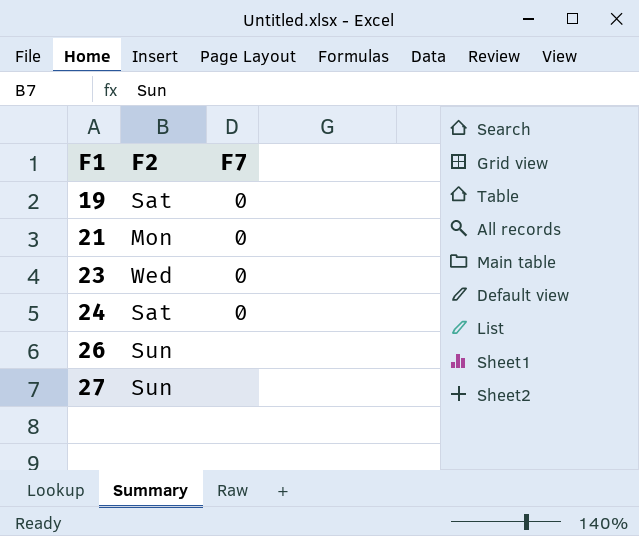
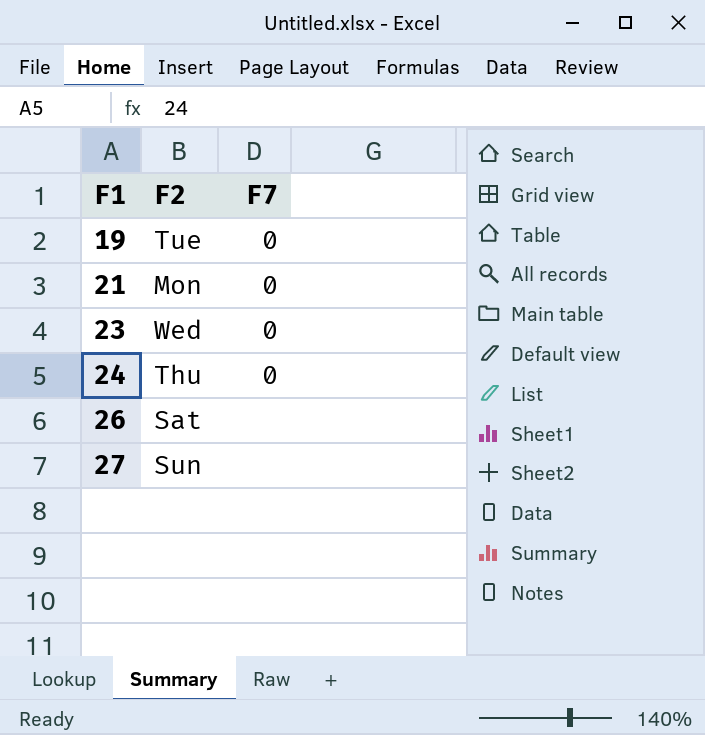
19 | F2: Sat -> Tue
24 | F2: Sat -> Thu
26 | F2: Sun -> Sat

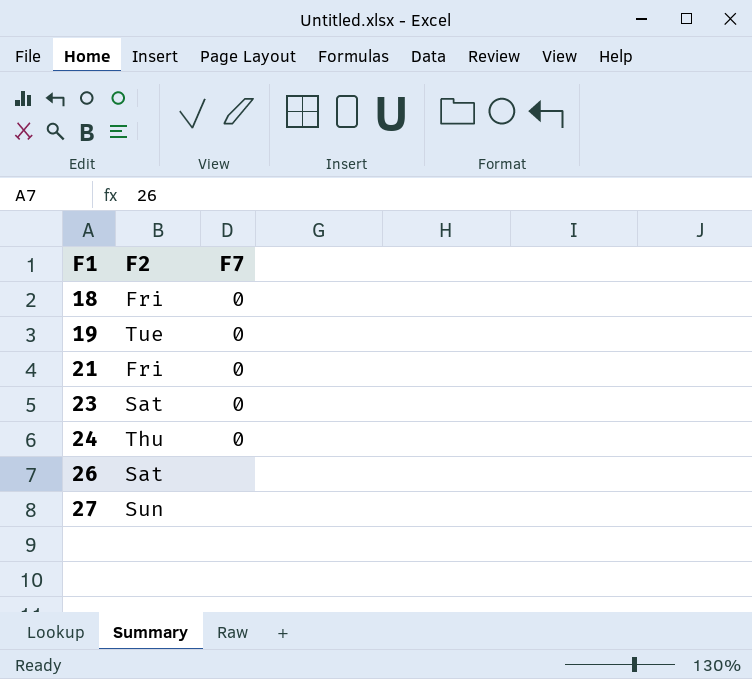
row 18: none -> Fri | 0
21 | F2: Mon -> Fri
23 | F2: Wed -> Sat

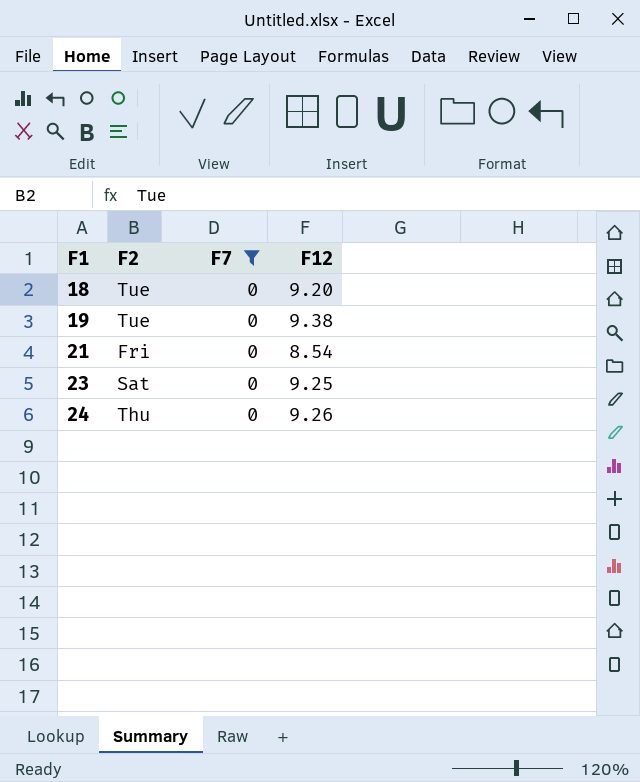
filter: none -> F7 = 0
column F12 | position: none -> 4
18 | F2: Fri -> Tue

